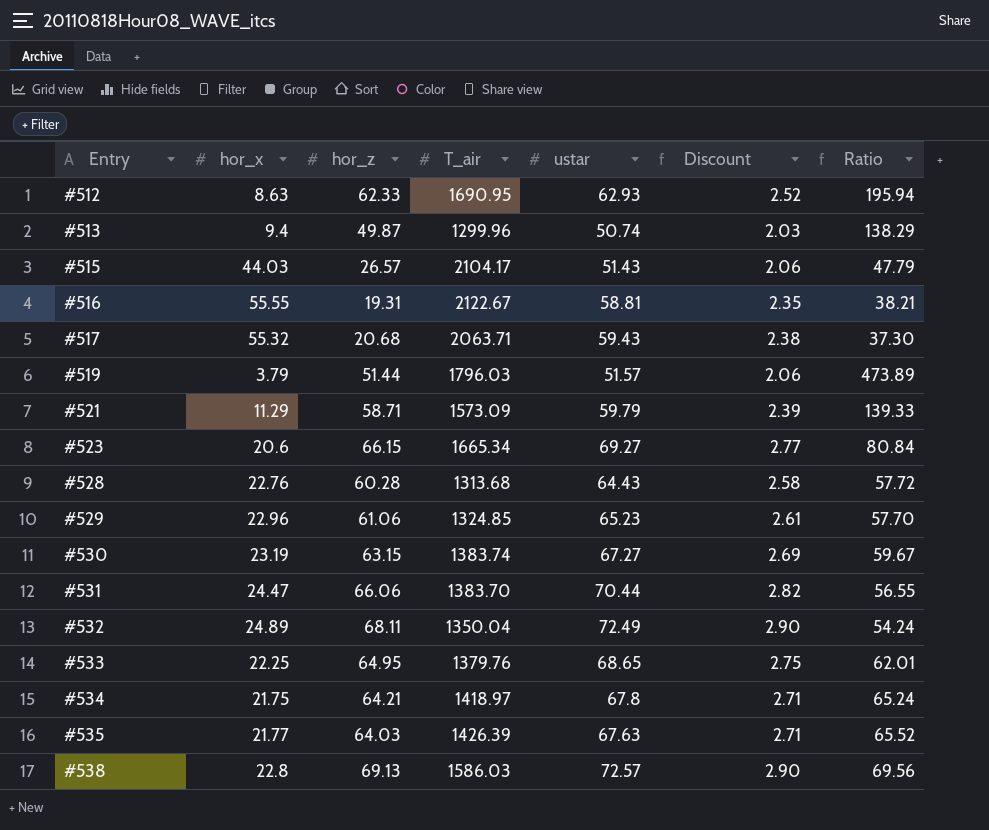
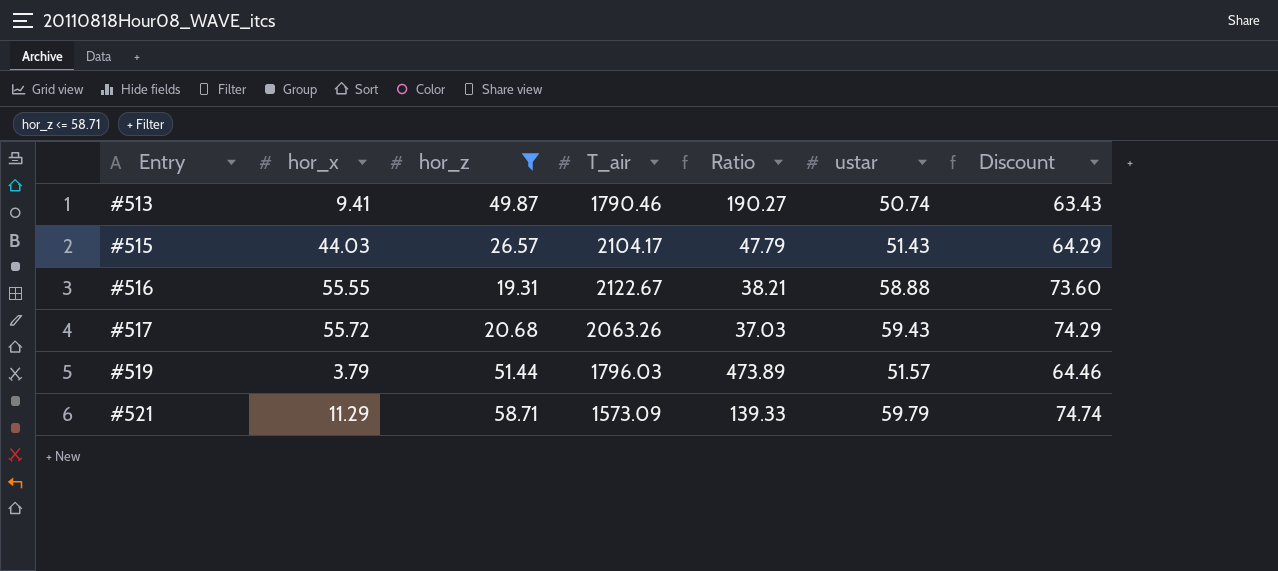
filter: none -> hor_z <= 58.71
column Ratio | position: 7 -> 5
column Discount | formula: [ustar] * 0.04 -> [ustar] * 1.25
#513 | hor_x: 9.4 -> 9.41
#513 | T_air: 1299.96 -> 1790.46
#513 | Ratio: 138.29 -> 190.27
#516 | ustar: 58.81 -> 58.88
#517 | hor_x: 55.32 -> 55.72
#517 | T_air: 2063.71 -> 2063.26
#517 | Ratio: 37.30 -> 37.03

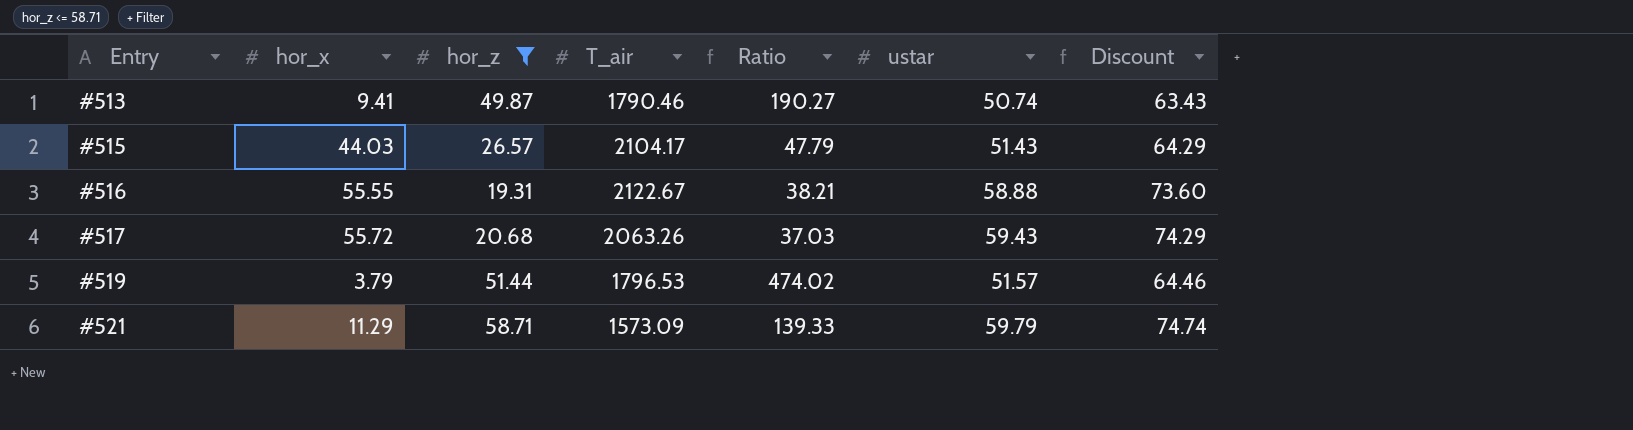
#519 | T_air: 1796.03 -> 1796.53
#519 | Ratio: 473.89 -> 474.02

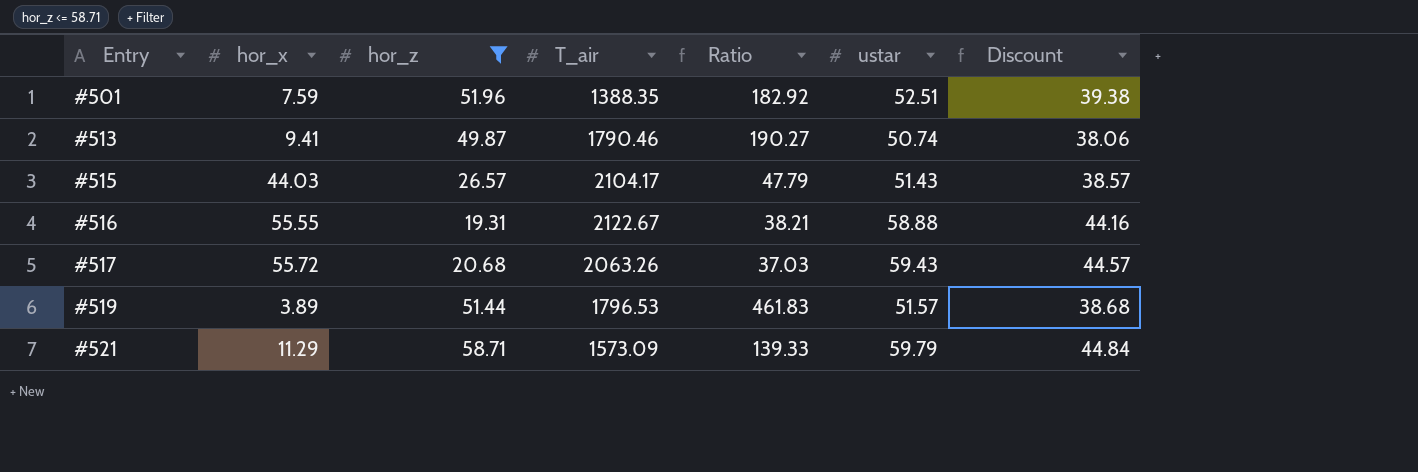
column Discount | formula: [ustar] * 1.25 -> [ustar] * 0.75
row #501: none -> 7.59 | 51.96 | 1388.35 | 182.92 | 52.51 | 39.38
#519 | hor_x: 3.79 -> 3.89
#519 | Ratio: 474.02 -> 461.83

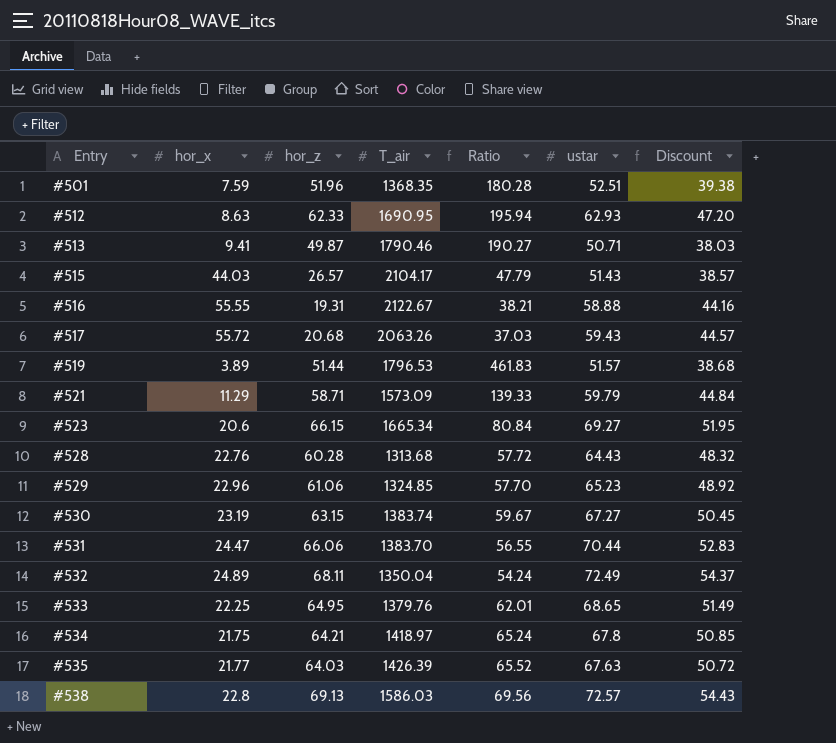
filter: hor_z <= 58.71 -> none
#501 | T_air: 1388.35 -> 1368.35
#501 | Ratio: 182.92 -> 180.28
#513 | ustar: 50.74 -> 50.71
#513 | Discount: 38.06 -> 38.03

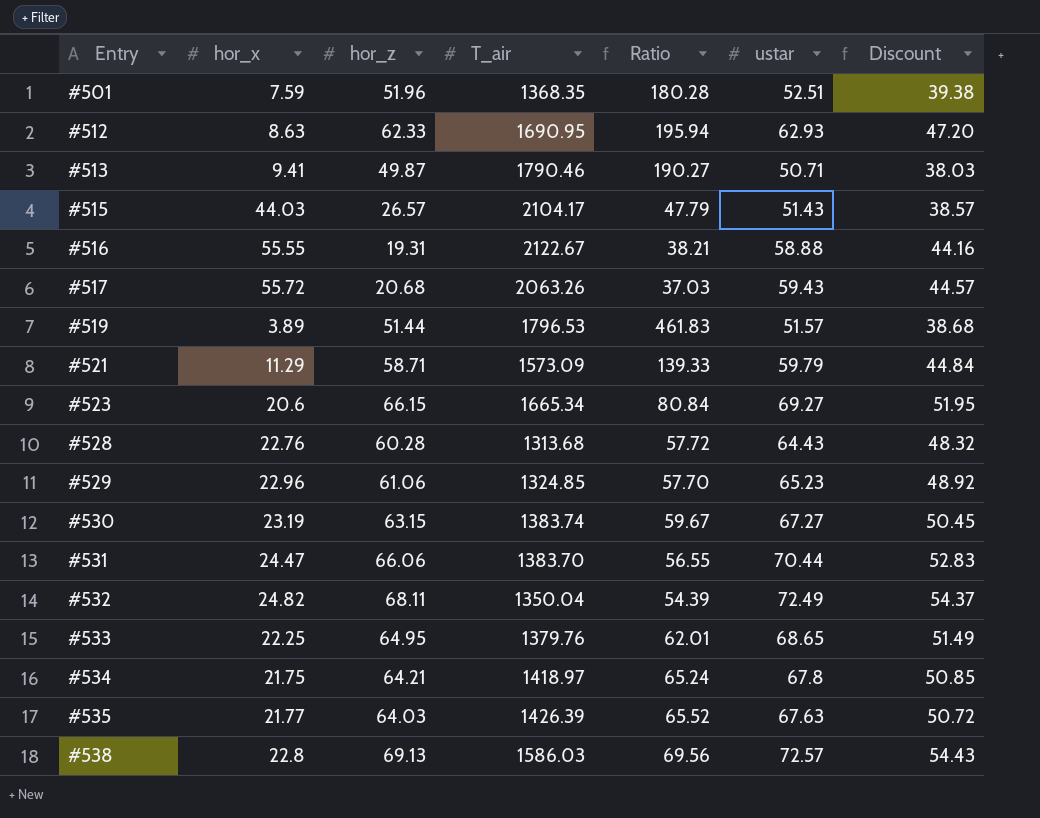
#532 | hor_x: 24.89 -> 24.82
#532 | Ratio: 54.24 -> 54.39

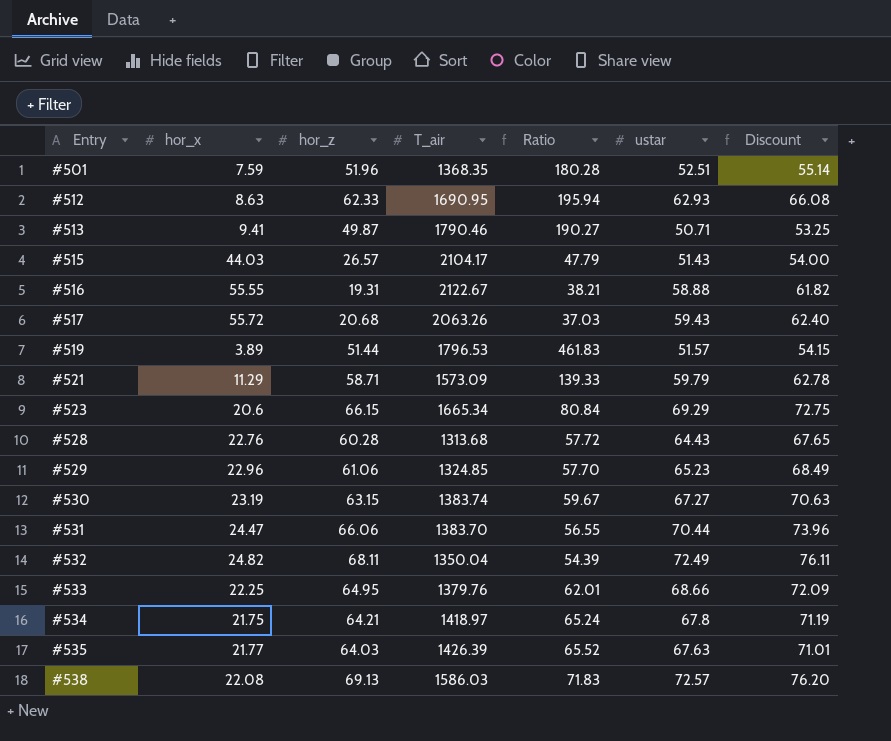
column Discount | formula: [ustar] * 0.75 -> [ustar] * 1.05
#523 | ustar: 69.27 -> 69.29
#533 | ustar: 68.65 -> 68.66
#538 | hor_x: 22.8 -> 22.08
#538 | Ratio: 69.56 -> 71.83

